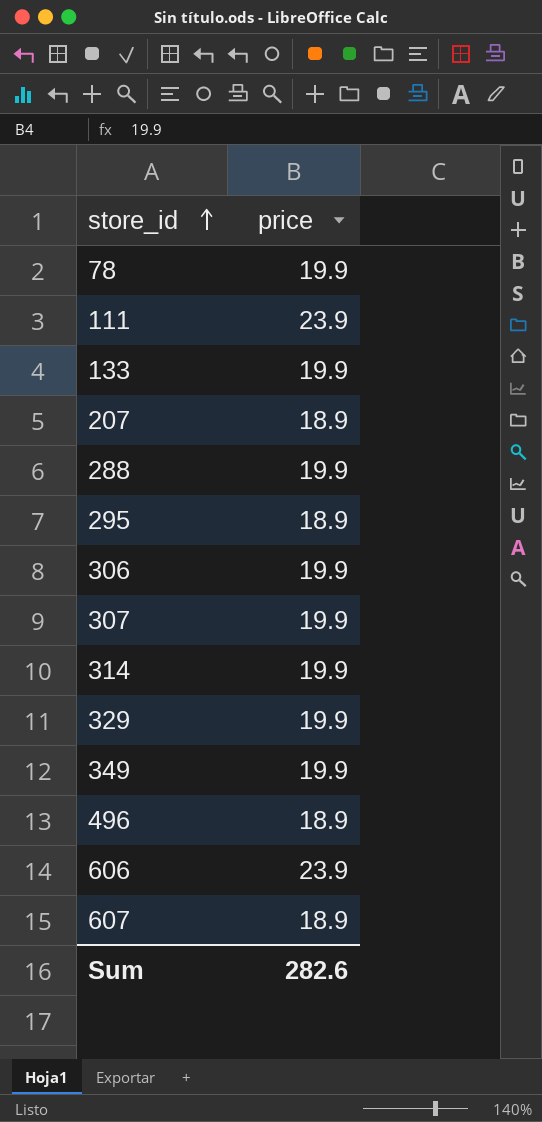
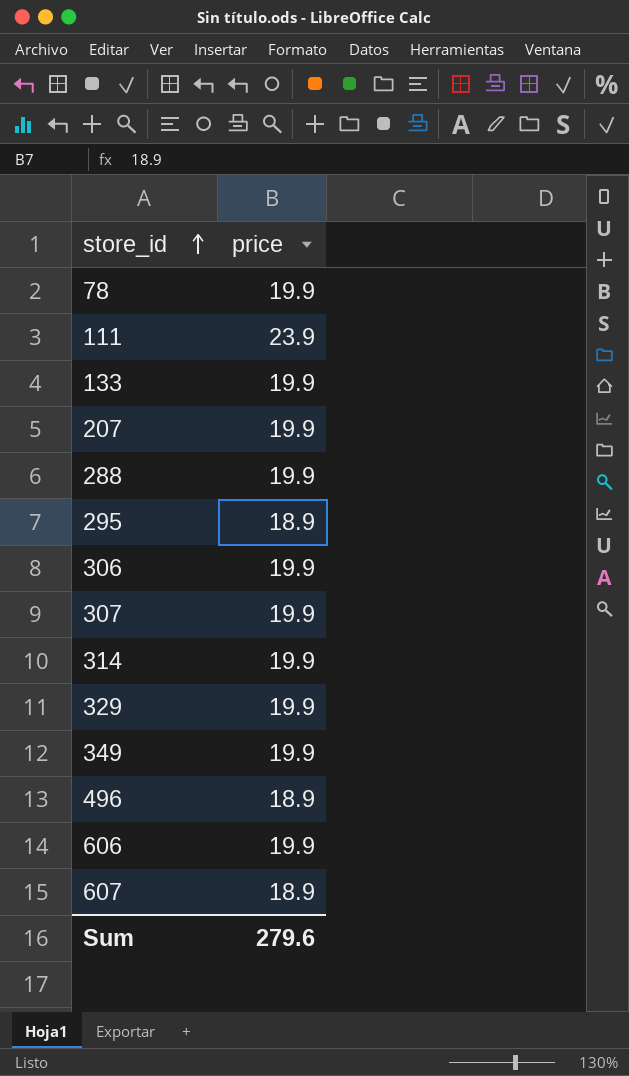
207 | price: 18.9 -> 19.9
606 | price: 23.9 -> 19.9
Sum | price: 282.6 -> 279.6

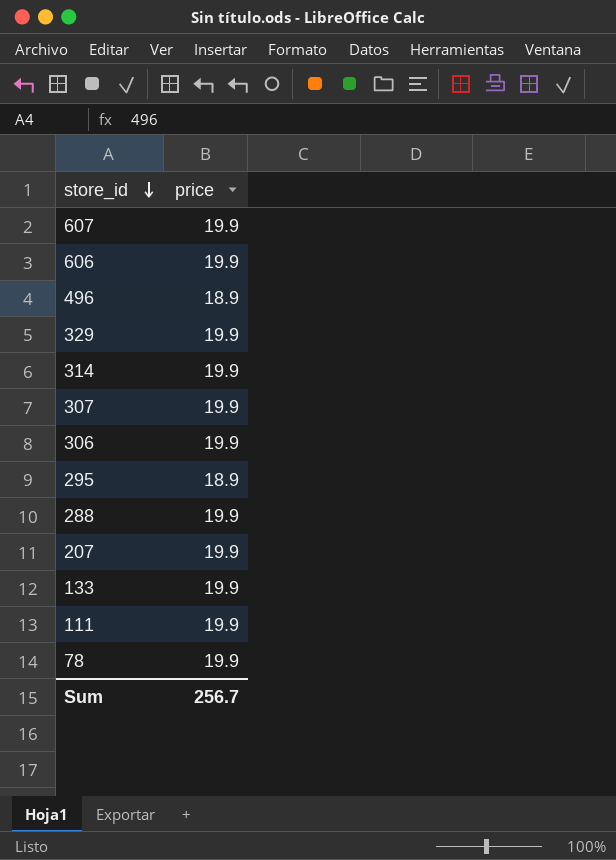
row order: store_id ascending -> store_id descending
row 349: 19.9 -> none
607 | price: 18.9 -> 19.9
111 | price: 23.9 -> 19.9
Sum | price: 279.6 -> 256.7

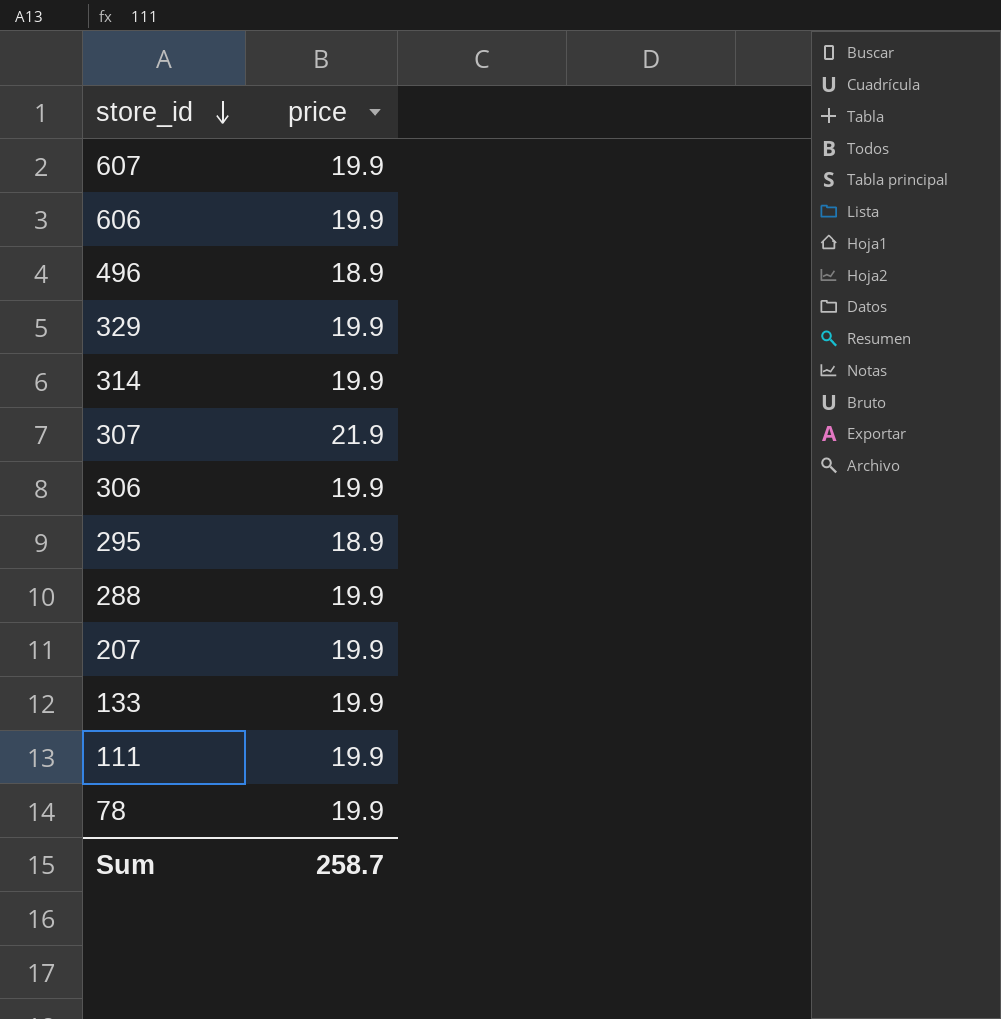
307 | price: 19.9 -> 21.9
Sum | price: 256.7 -> 258.7

